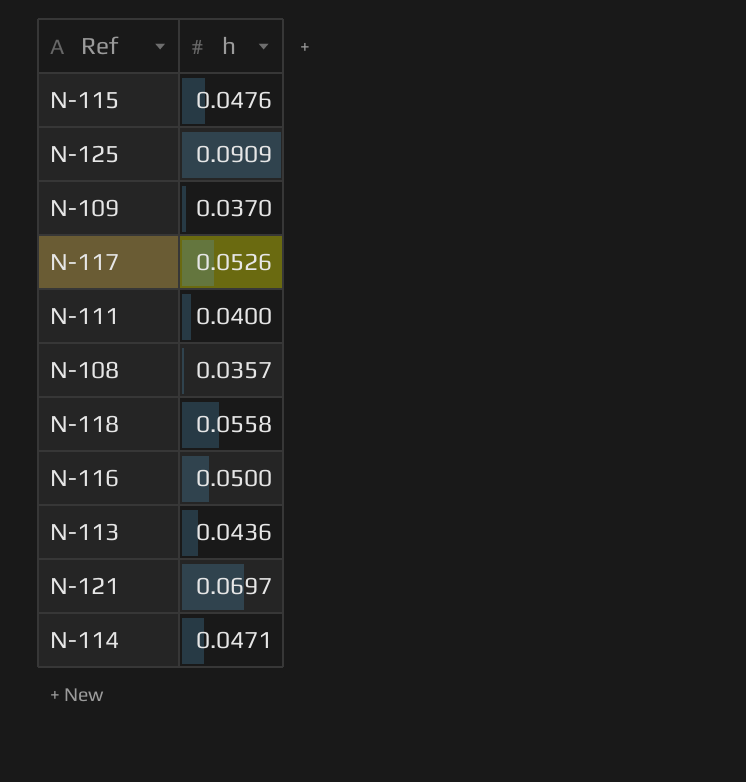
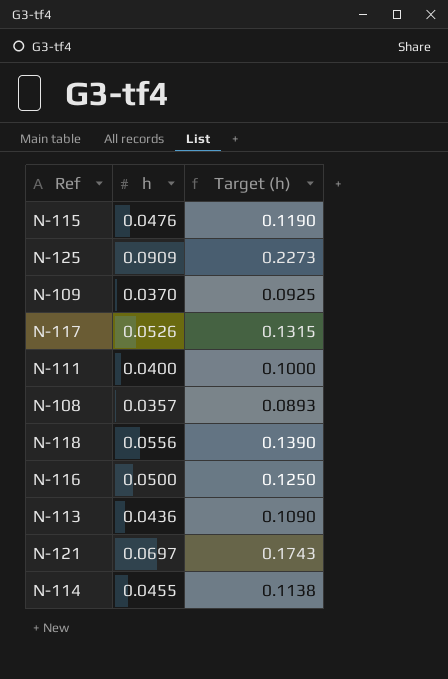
column Target (h) | formula: none -> [h] * 2.5
N-118 | h: 0.0558 -> 0.0556
N-114 | h: 0.0471 -> 0.0455

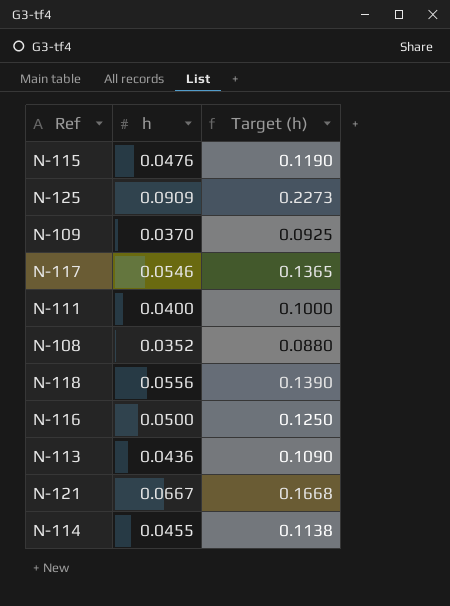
N-117 | h: 0.0526 -> 0.0546
N-117 | Target (h): 0.1315 -> 0.1365
N-108 | h: 0.0357 -> 0.0352
N-108 | Target (h): 0.0893 -> 0.0880
N-121 | h: 0.0697 -> 0.0667
N-121 | Target (h): 0.1743 -> 0.1668

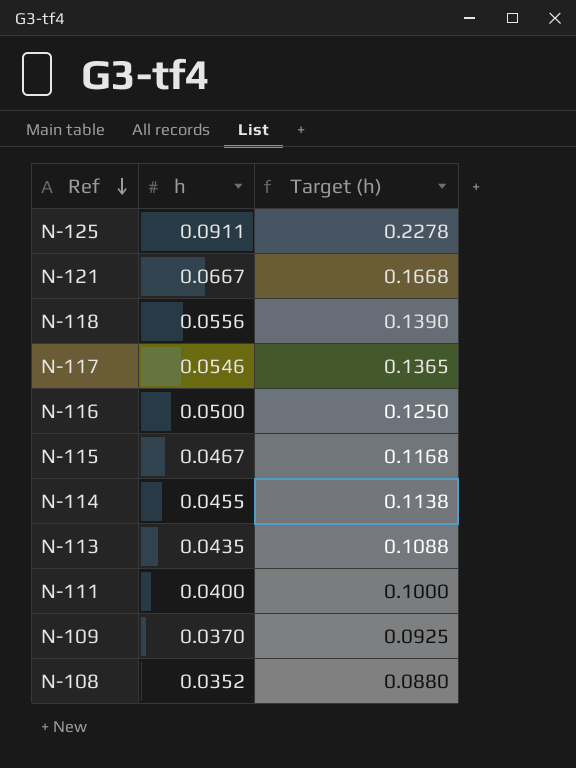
row order: none -> Ref descending
N-125 | h: 0.0909 -> 0.0911
N-125 | Target (h): 0.2273 -> 0.2278
N-115 | h: 0.0476 -> 0.0467
N-115 | Target (h): 0.1190 -> 0.1168
N-113 | h: 0.0436 -> 0.0435
N-113 | Target (h): 0.1090 -> 0.1088

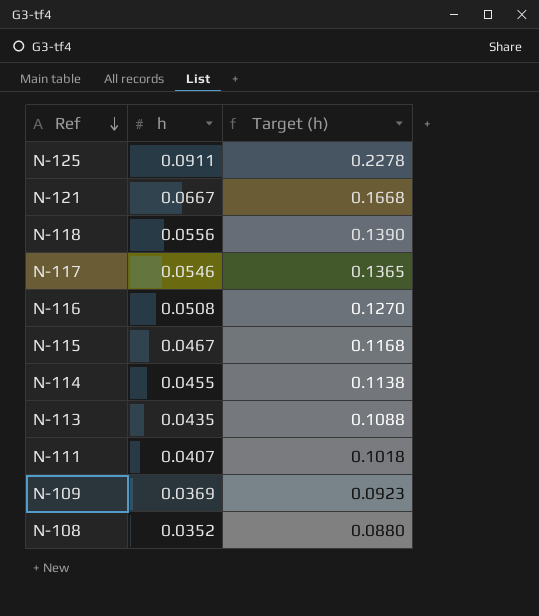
N-116 | h: 0.0500 -> 0.0508
N-116 | Target (h): 0.1250 -> 0.1270
N-111 | h: 0.0400 -> 0.0407
N-111 | Target (h): 0.1000 -> 0.1018
N-109 | h: 0.0370 -> 0.0369
N-109 | Target (h): 0.0925 -> 0.0923

